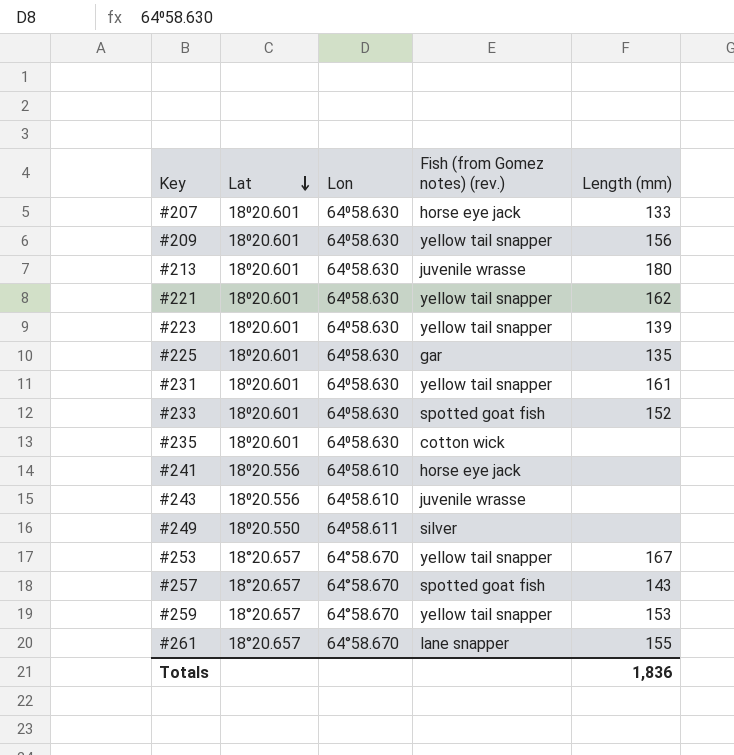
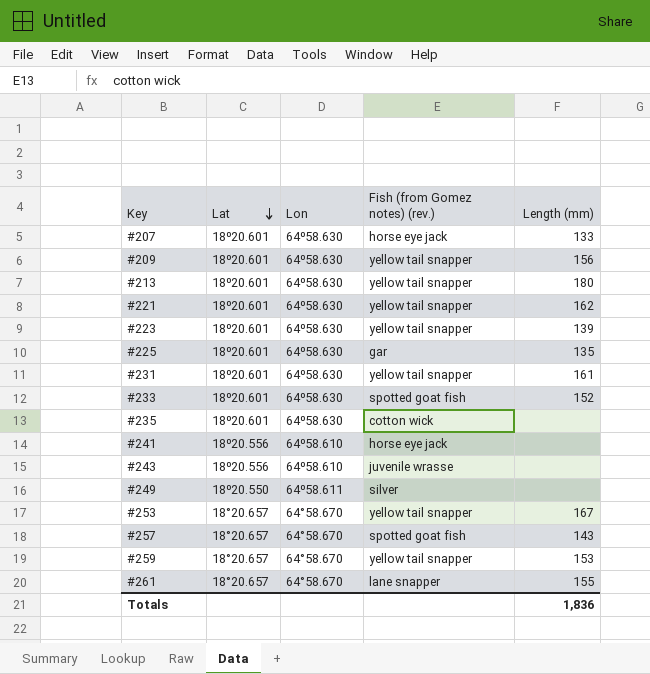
#213 | Fish (from Gomez notes) (rev.): juvenile wrasse -> yellow tail snapper

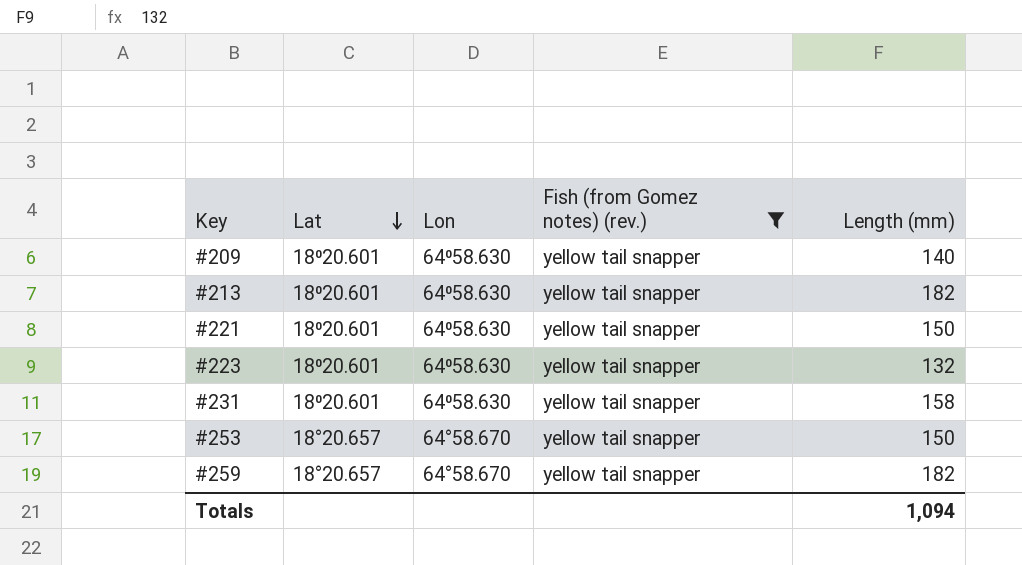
filter: none -> Fish (from Gomez notes) (rev.) = yellow tail snapper
#209 | Length (mm): 156 -> 140
#213 | Length (mm): 180 -> 182
#221 | Length (mm): 162 -> 150
#223 | Length (mm): 139 -> 132
#231 | Length (mm): 161 -> 158
#253 | Length (mm): 167 -> 150
#259 | Length (mm): 153 -> 182
Totals | Length (mm): 1,836 -> 1,094

